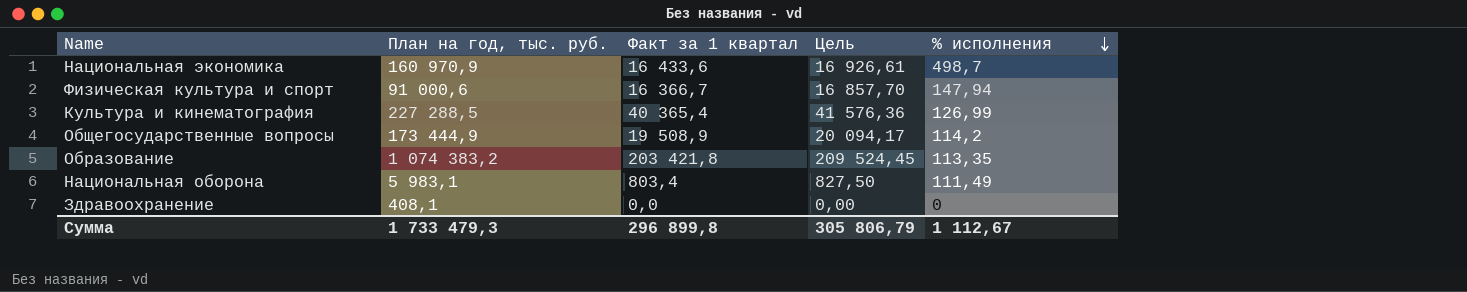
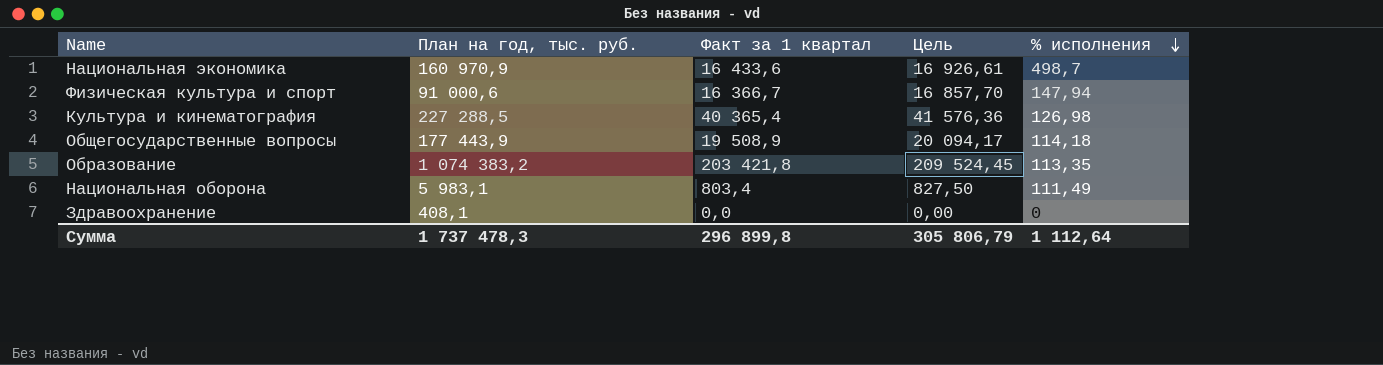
Культура и кинематография | % исполнения: 126,99 -> 126,98
Общегосударственные вопросы | План на год, тыс. руб.: 173 444,9 -> 177 443,9
Общегосударственные вопросы | % исполнения: 114,2 -> 114,18
Сумма | План на год, тыс. руб.: 1 733 479,3 -> 1 737 478,3
Сумма | % исполнения: 1 112,67 -> 1 112,64

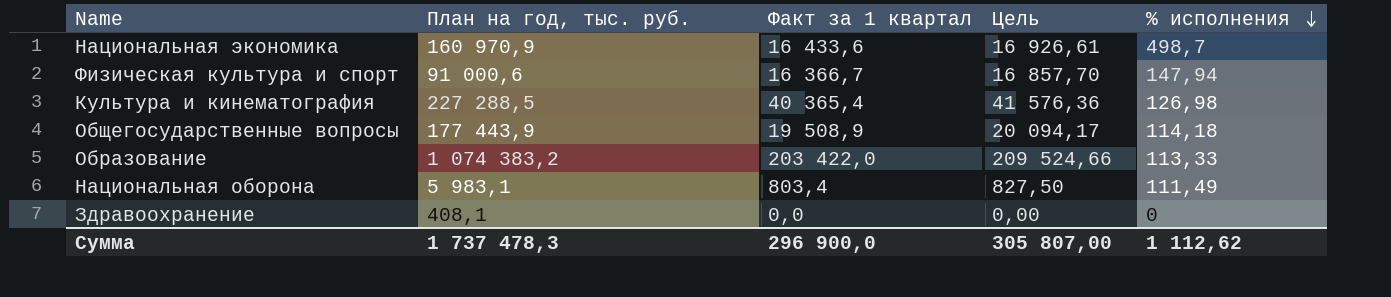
Образование | Факт за 1 квартал: 203 421,8 -> 203 422,0
Образование | Цель: 209 524,45 -> 209 524,66
Образование | % исполнения: 113,35 -> 113,33
Сумма | Факт за 1 квартал: 296 899,8 -> 296 900,0
Сумма | Цель: 305 806,79 -> 305 807,00
Сумма | % исполнения: 1 112,64 -> 1 112,62

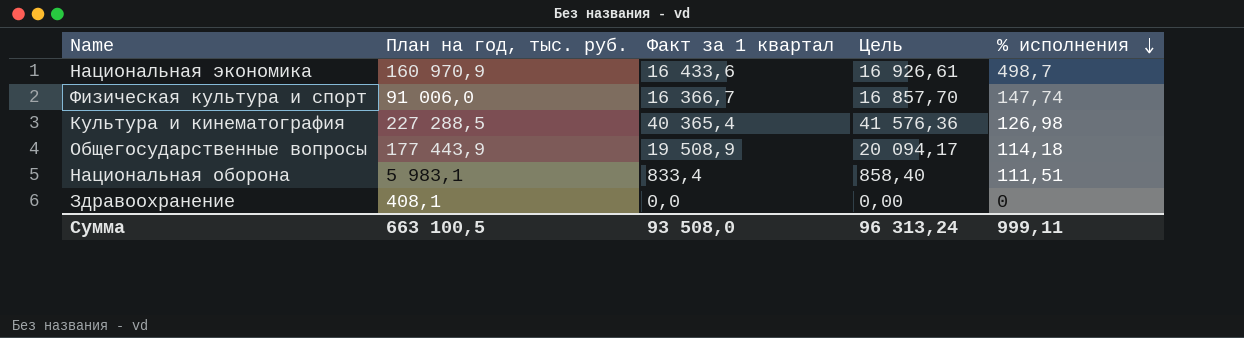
row Образование: 1 074 383,2 | 203 422,0 | 209 524,66 | 113,33 -> none
Физическая культура и спорт | План на год, тыс. руб.: 91 000,6 -> 91 006,0
Физическая культура и спорт | % исполнения: 147,94 -> 147,74
Национальная оборона | Факт за 1 квартал: 803,4 -> 833,4
Национальная оборона | Цель: 827,50 -> 858,40
Национальная оборона | % исполнения: 111,49 -> 111,51
Сумма | План на год, тыс. руб.: 1 737 478,3 -> 663 100,5
Сумма | Факт за 1 квартал: 296 900,0 -> 93 508,0
Сумма | Цель: 305 807,00 -> 96 313,24
Сумма | % исполнения: 1 112,62 -> 999,11

